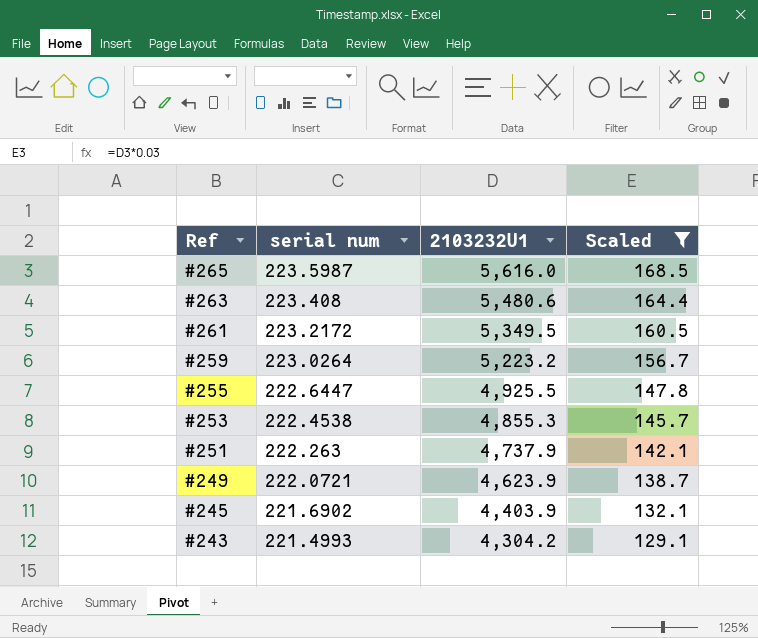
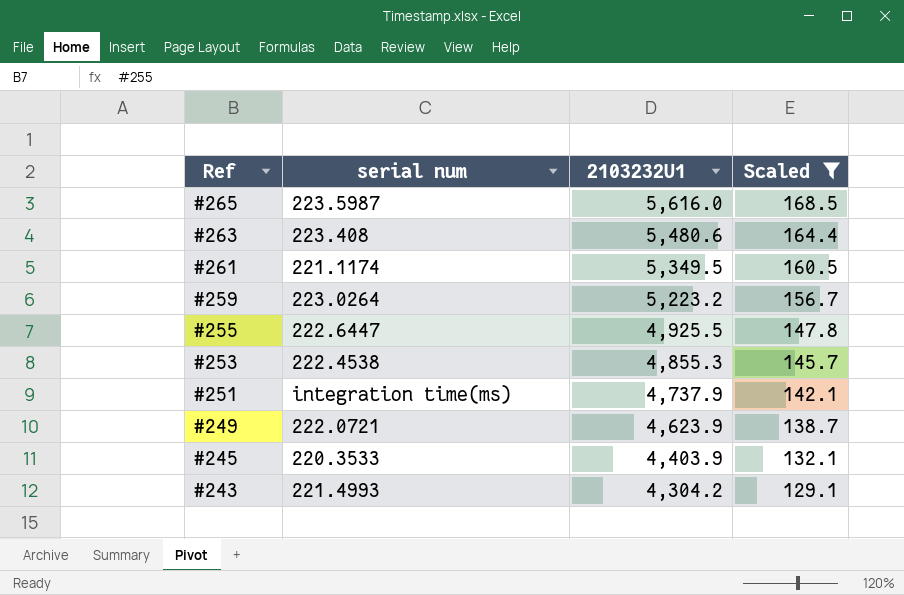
#261 | serial num: 223.2172 -> 221.1174
#251 | serial num: 222.263 -> integration time(ms)
#245 | serial num: 221.6902 -> 220.3533

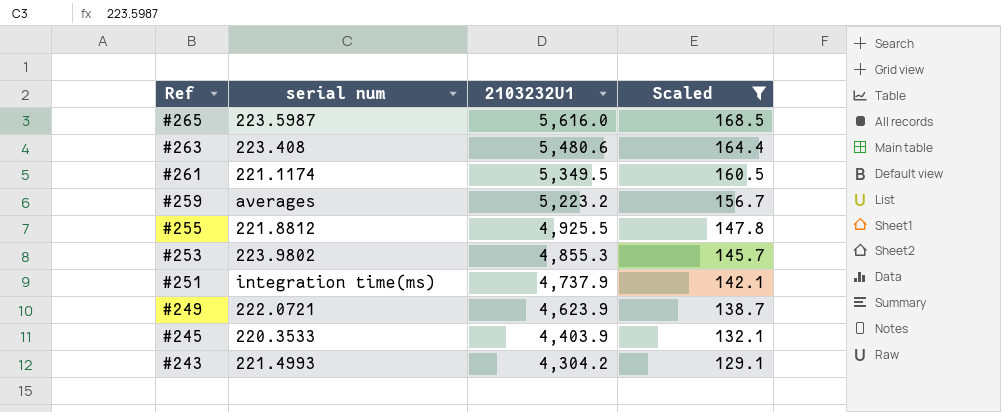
#259 | serial num: 223.0264 -> averages
#255 | serial num: 222.6447 -> 221.8812
#253 | serial num: 222.4538 -> 223.9802

